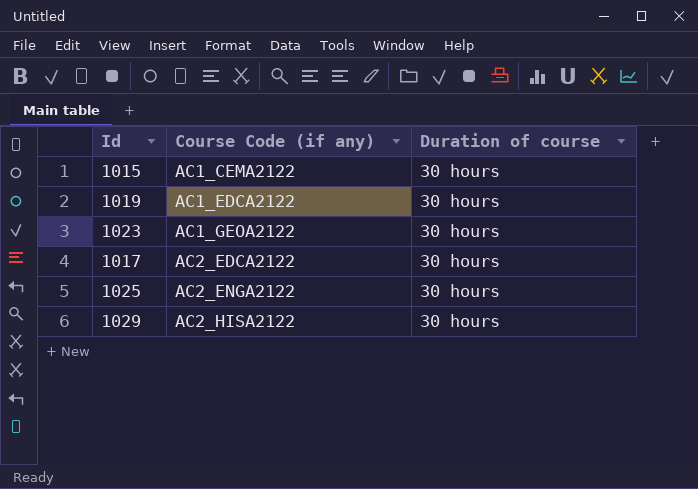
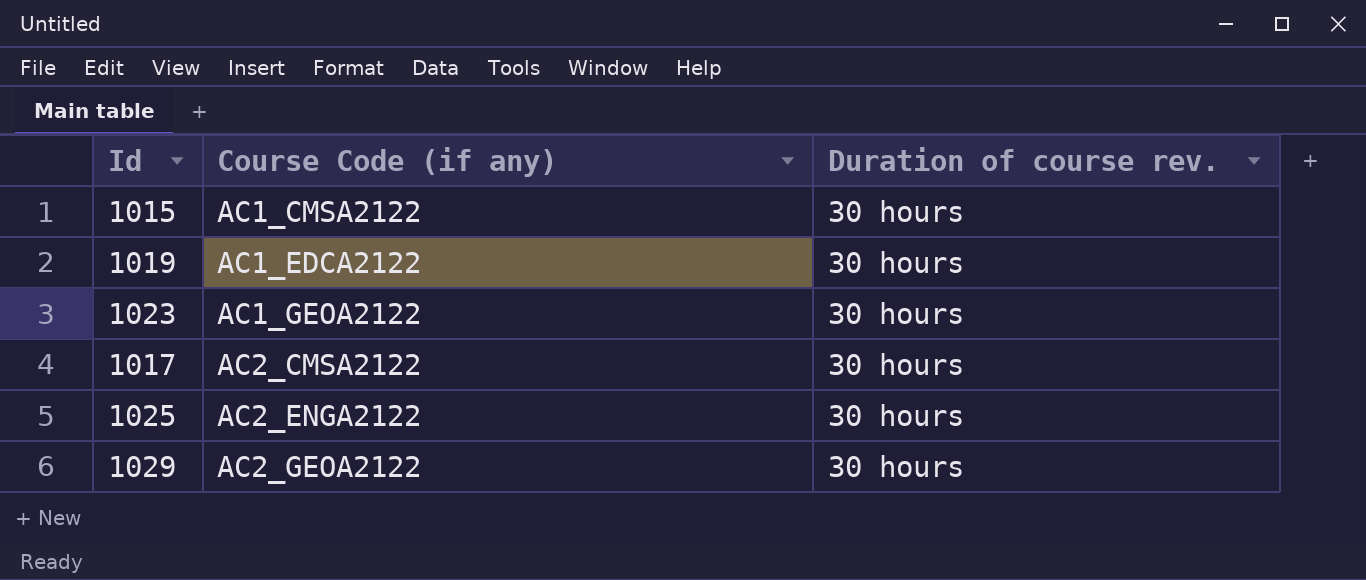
column name: Duration of course -> Duration of course rev.
1015 | Course Code (if any): AC1_CEMA2122 -> AC1_CMSA2122
1017 | Course Code (if any): AC2_EDCA2122 -> AC2_CMSA2122
1029 | Course Code (if any): AC2_HISA2122 -> AC2_GEOA2122

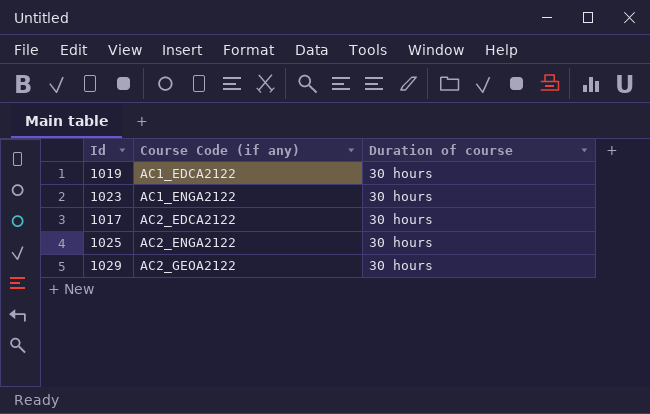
column name: Duration of course rev. -> Duration of course
row 1015: AC1_CMSA2122 | 30 hours -> none
1023 | Course Code (if any): AC1_GEOA2122 -> AC1_ENGA2122
1017 | Course Code (if any): AC2_CMSA2122 -> AC2_EDCA2122

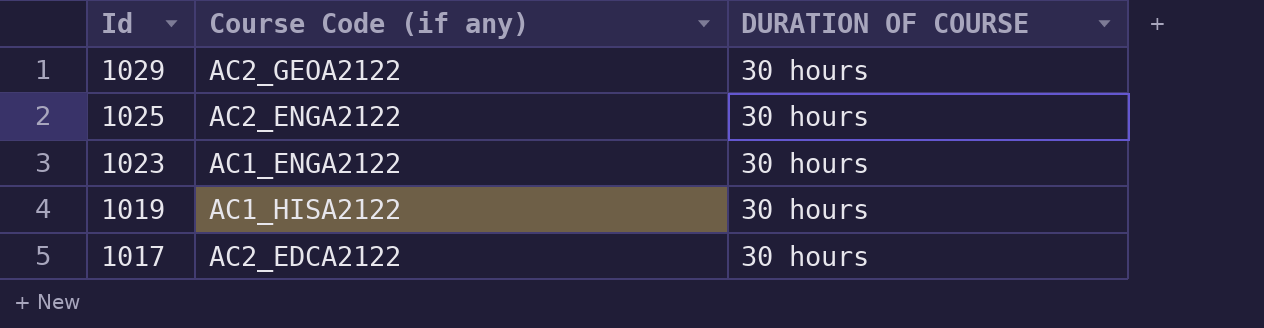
row order: Course Code (if any) ascending -> Id descending
column name: Duration of course -> DURATION OF COURSE
1019 | Course Code (if any): AC1_EDCA2122 -> AC1_HISA2122

